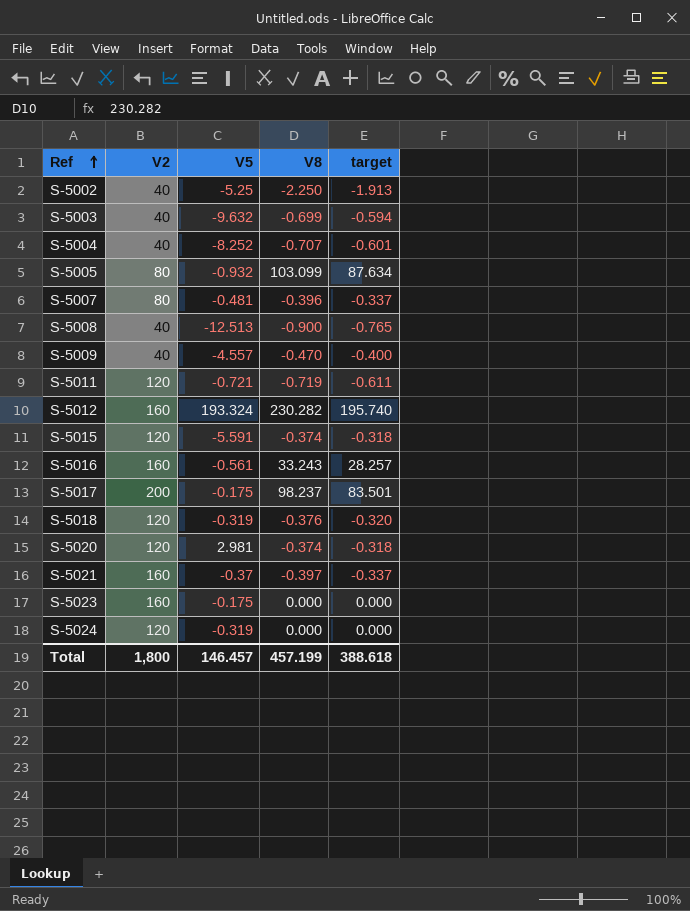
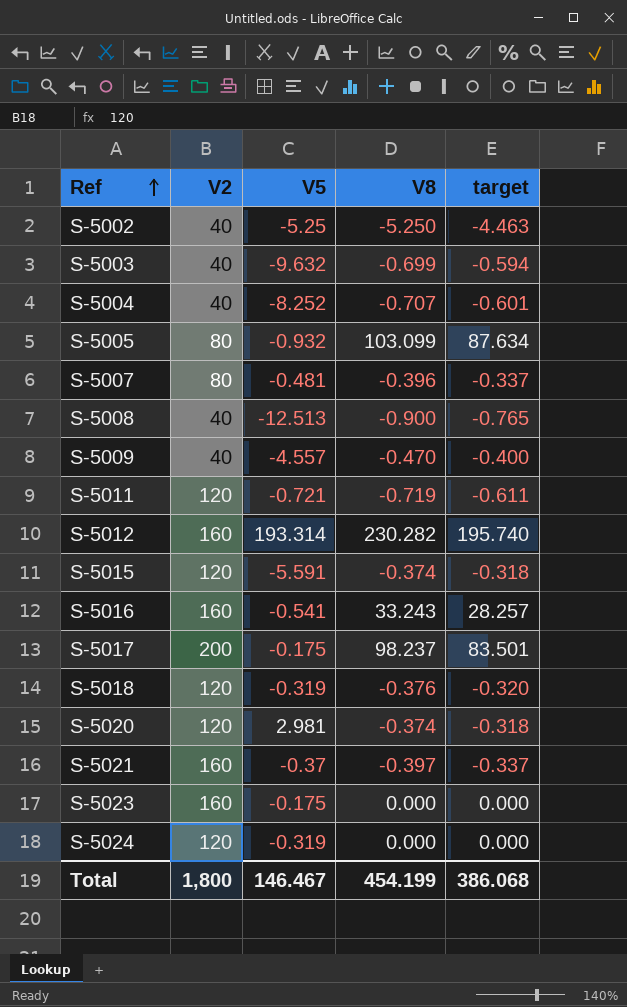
S-5002 | V8: -2.250 -> -5.250
S-5002 | target: -1.913 -> -4.463
S-5012 | V5: 193.324 -> 193.314
S-5016 | V5: -0.561 -> -0.541
Total | V5: 146.457 -> 146.467
Total | V8: 457.199 -> 454.199
Total | target: 388.618 -> 386.068

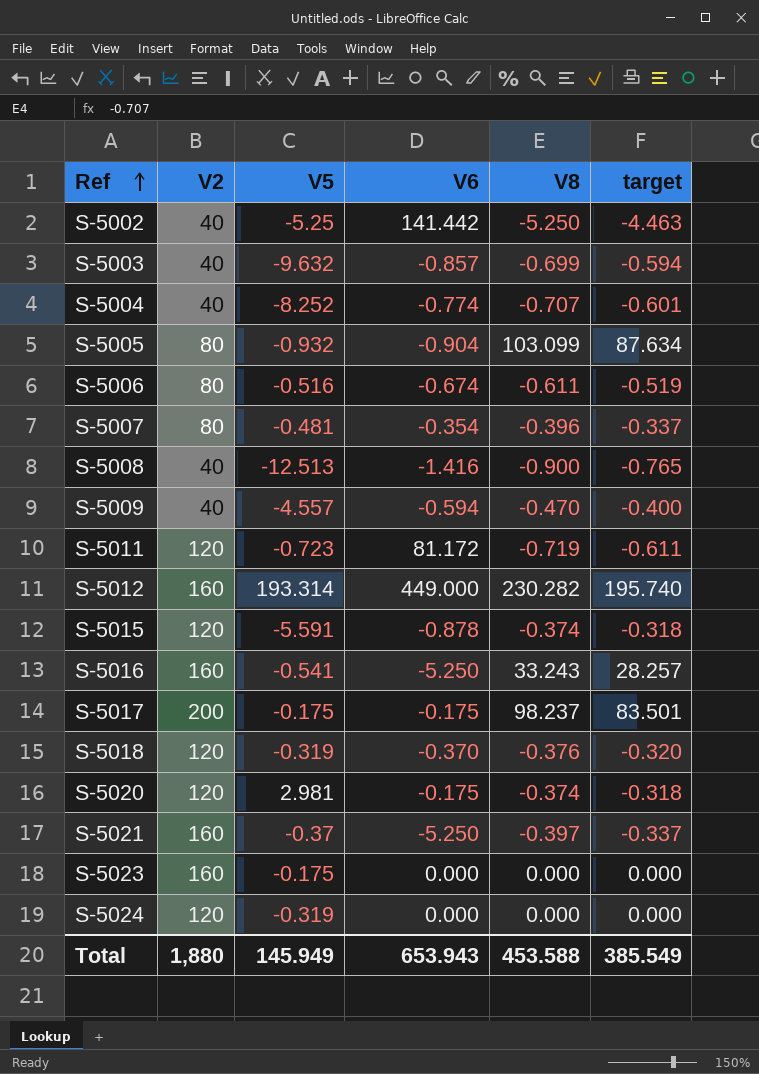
column V6 | position: none -> 4
row S-5006: none -> 80 | -0.516 | -0.674 | -0.611 | -0.519
S-5011 | V5: -0.721 -> -0.723
Total | V2: 1,800 -> 1,880
Total | V5: 146.467 -> 145.949
Total | V8: 454.199 -> 453.588
Total | target: 386.068 -> 385.549

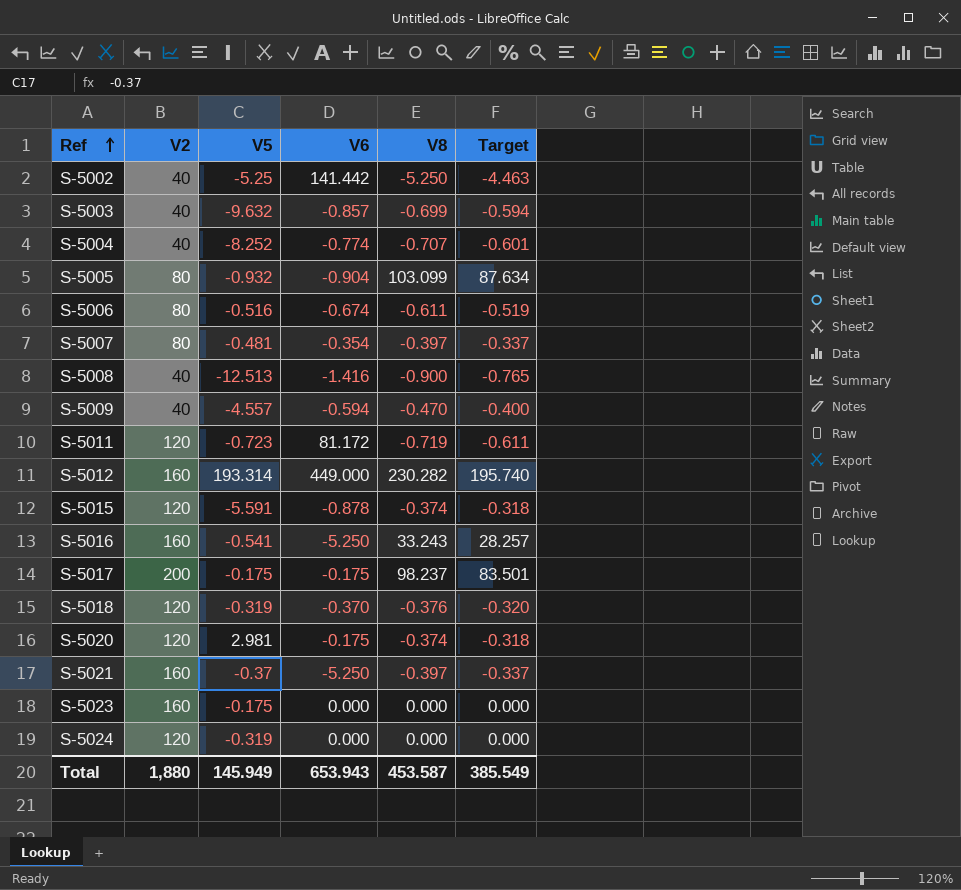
column name: target -> Target
S-5007 | V8: -0.396 -> -0.397
Total | V8: 453.588 -> 453.587

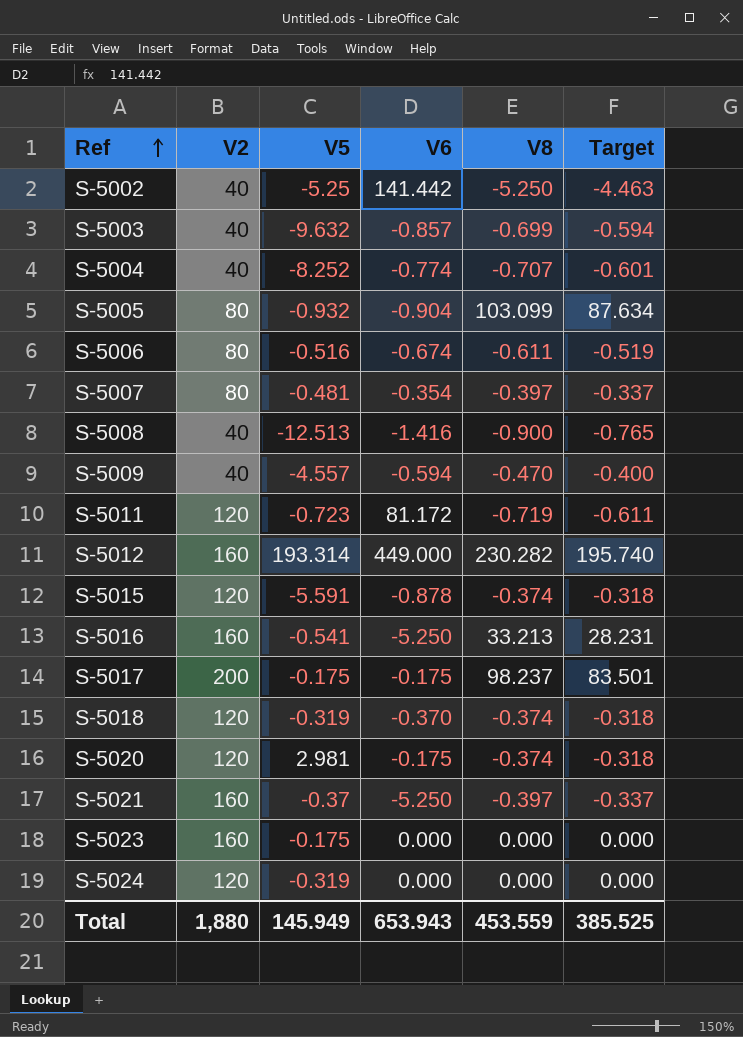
S-5016 | V8: 33.243 -> 33.213
S-5016 | Target: 28.257 -> 28.231
S-5018 | V8: -0.376 -> -0.374
S-5018 | Target: -0.320 -> -0.318
Total | V8: 453.587 -> 453.559
Total | Target: 385.549 -> 385.525

